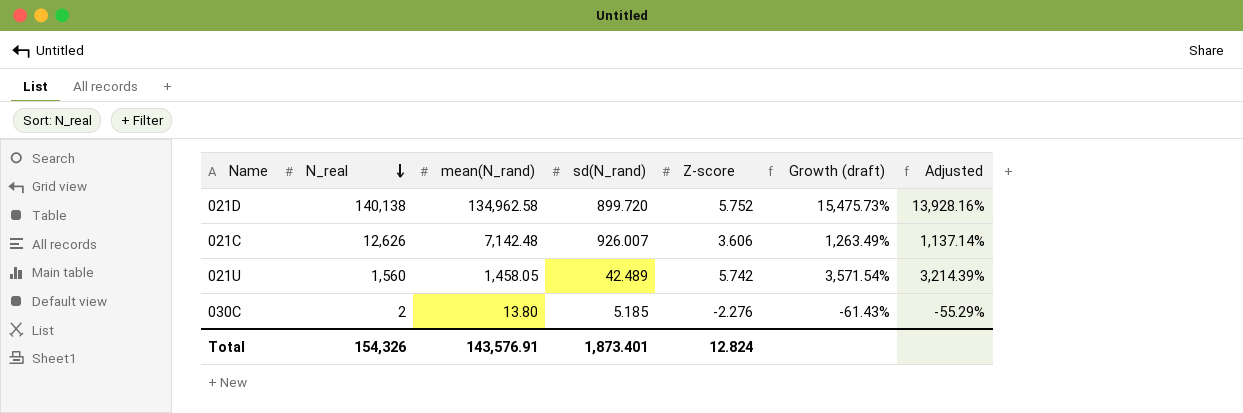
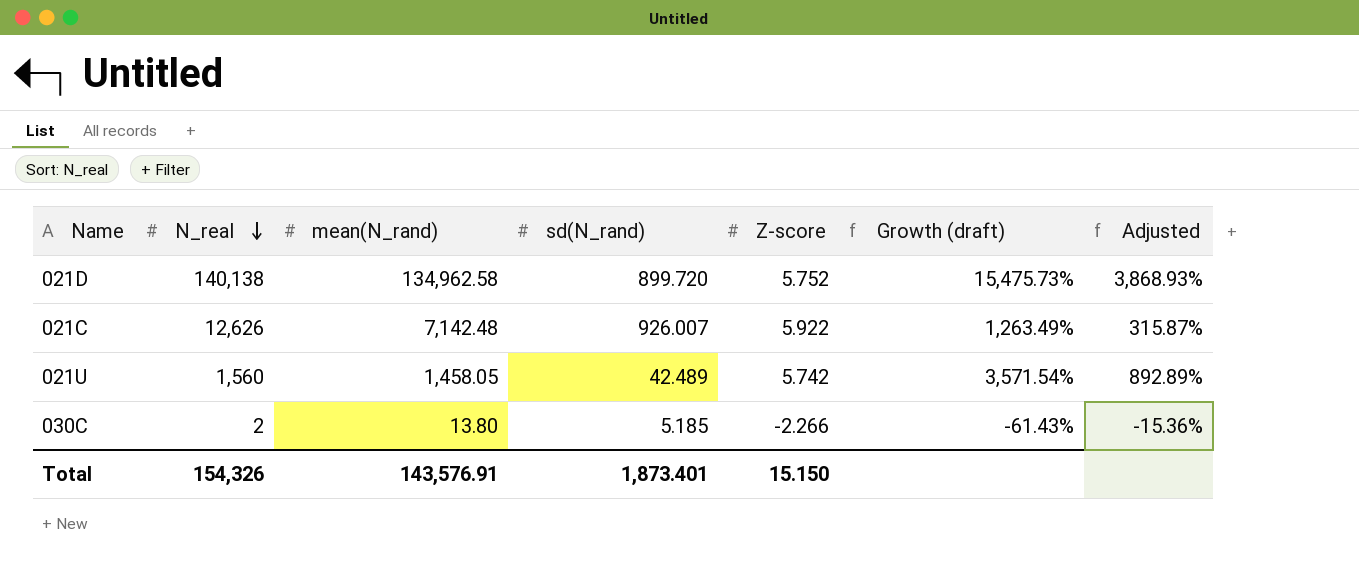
column Adjusted | formula: [Growth (draft)] * 0.9 -> [Growth (draft)] * 0.25
021C | Z-score: 3.606 -> 5.922
030C | Z-score: -2.276 -> -2.266
Total | Z-score: 12.824 -> 15.150

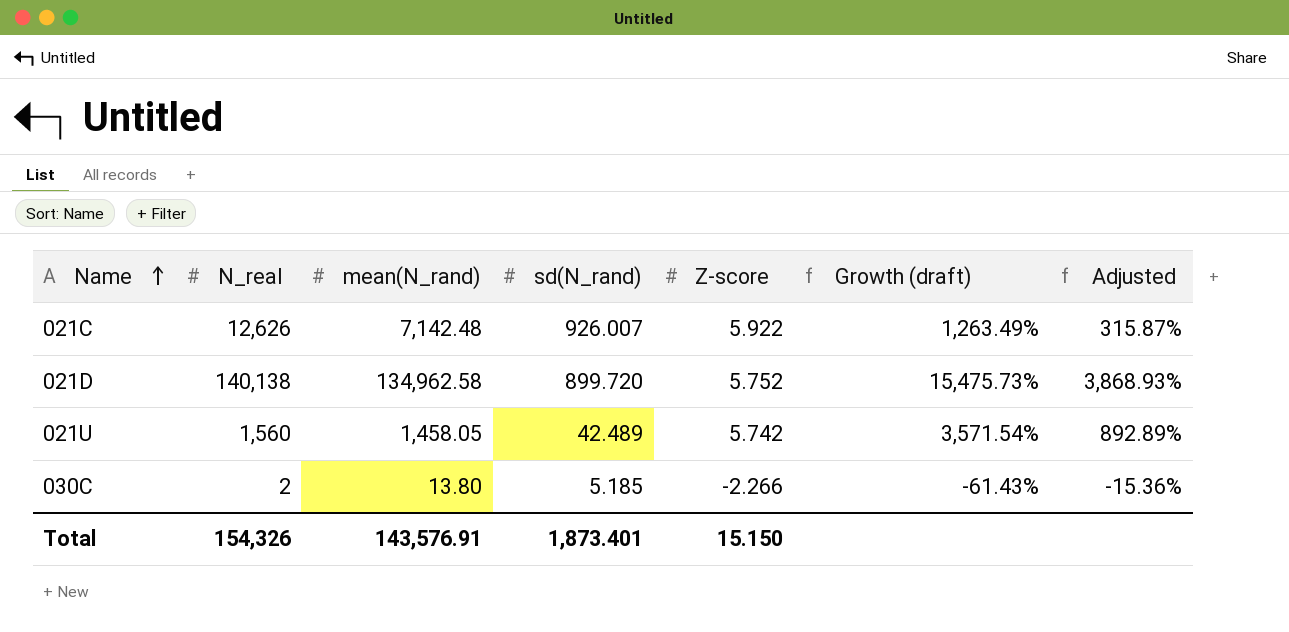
row order: N_real descending -> Name ascending

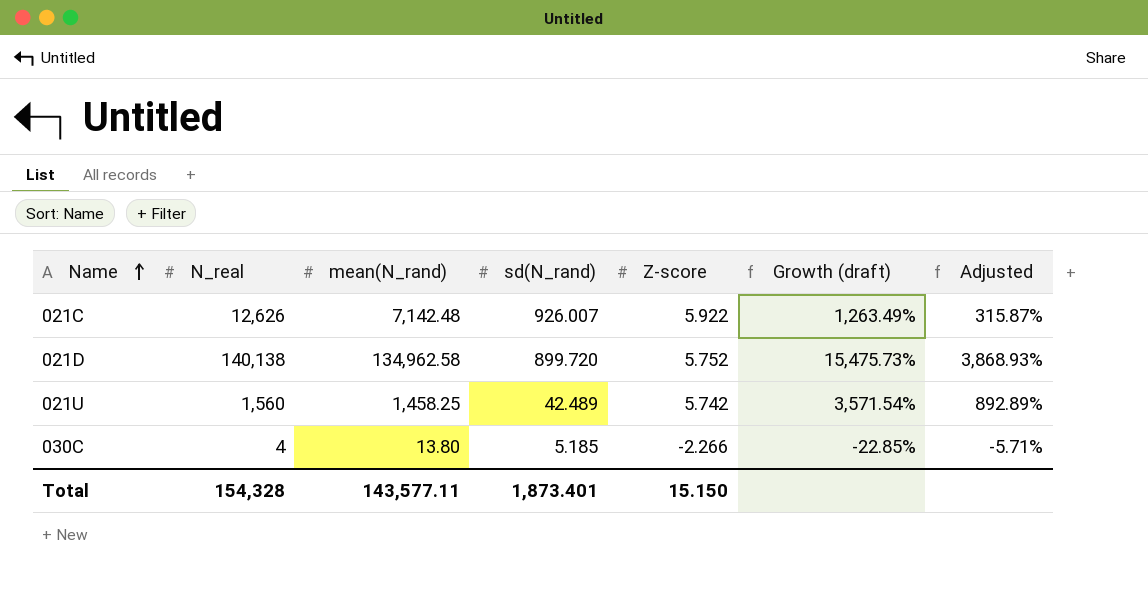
021U | mean(N_rand): 1,458.05 -> 1,458.25
030C | N_real: 2 -> 4
030C | Growth (draft): -61.43% -> -22.85%
030C | Adjusted: -15.36% -> -5.71%
Total | N_real: 154,326 -> 154,328
Total | mean(N_rand): 143,576.91 -> 143,577.11

